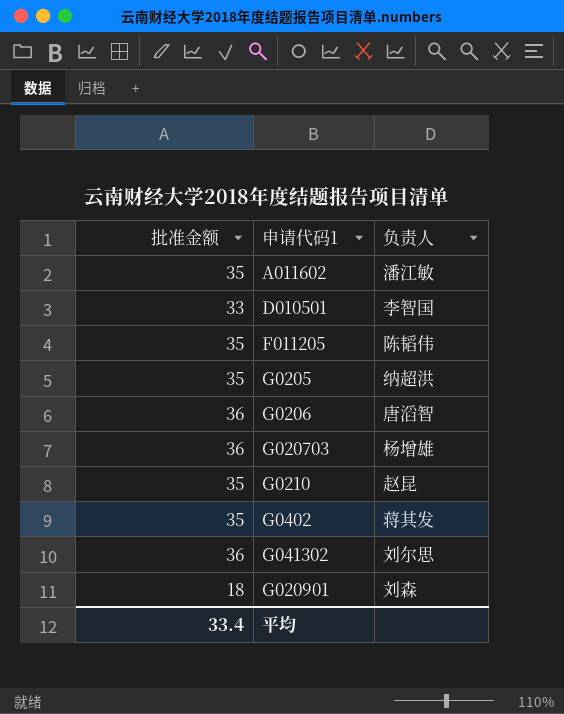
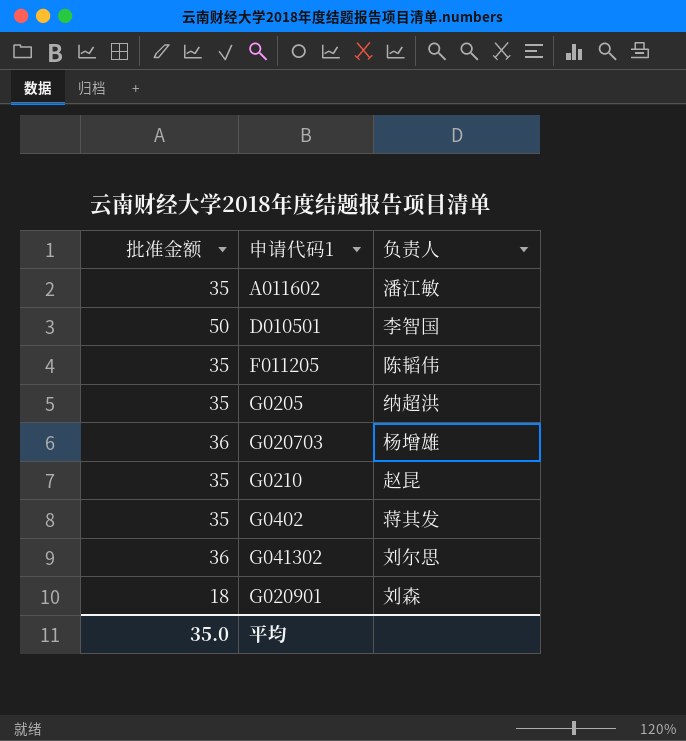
row G0206: 36 | 唐滔智 -> none
D010501 | 批准金额: 33 -> 50
平均 | 批准金额: 33.4 -> 35.0

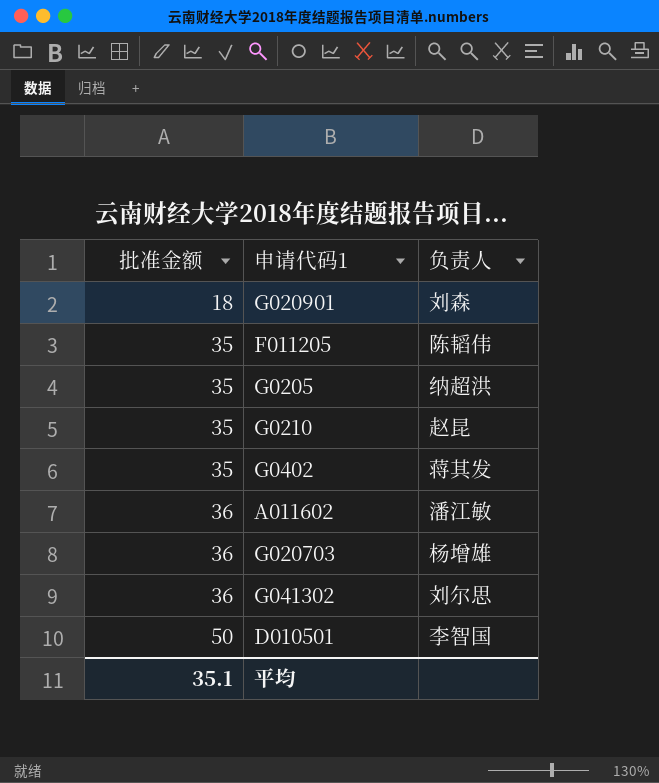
row order: none -> 批准金额 ascending
A011602 | 批准金额: 35 -> 36
平均 | 批准金额: 35.0 -> 35.1

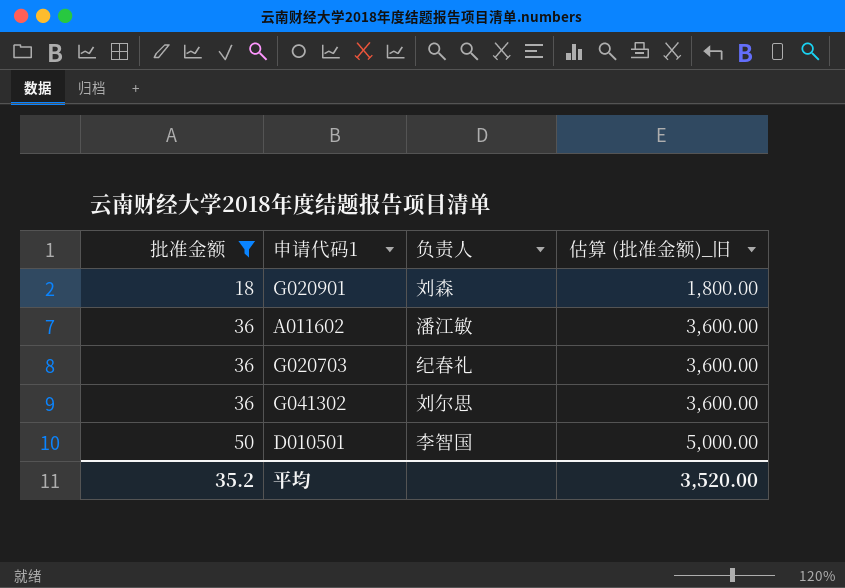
filter: none -> 批准金额 != 35
column 估算 (批准金额)_旧 | formula: none -> [批准金额] * 100
G020703 | 负责人: 杨增雄 -> 纪春礼
平均 | 批准金额: 35.1 -> 35.2

